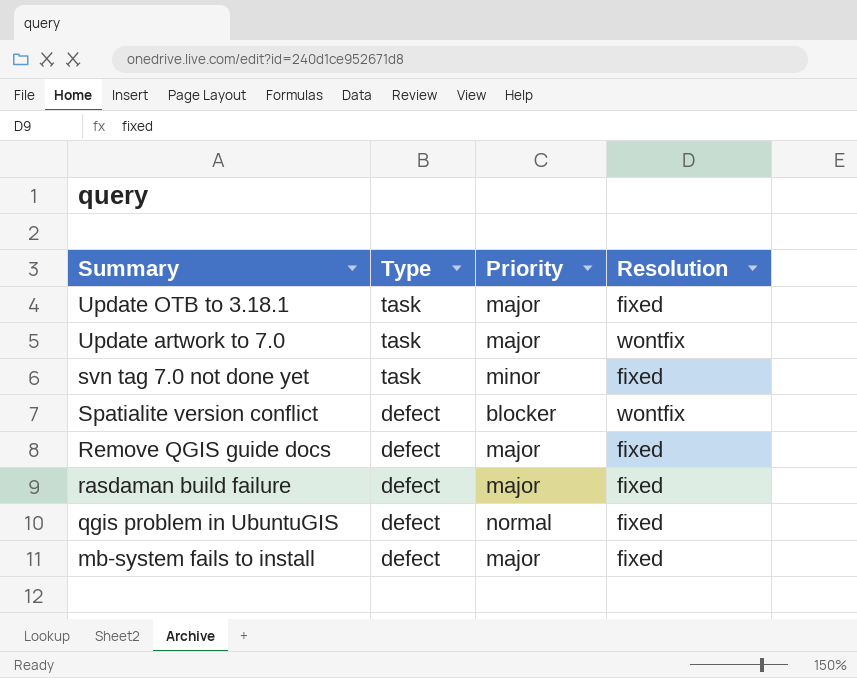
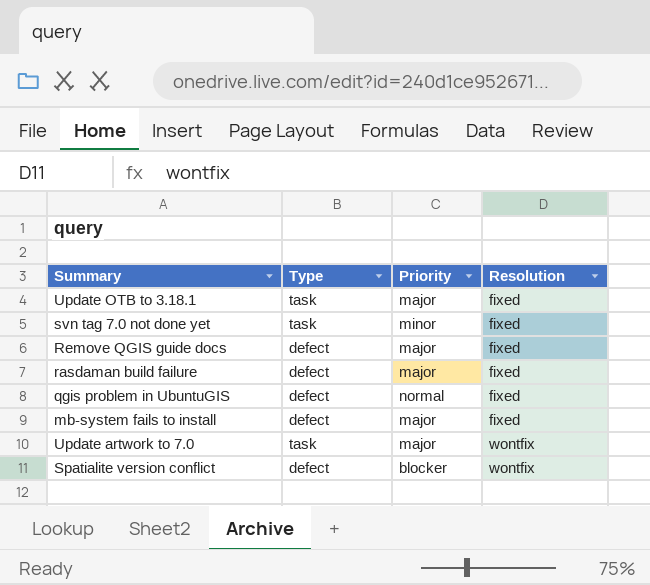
row order: Summary descending -> Resolution ascending

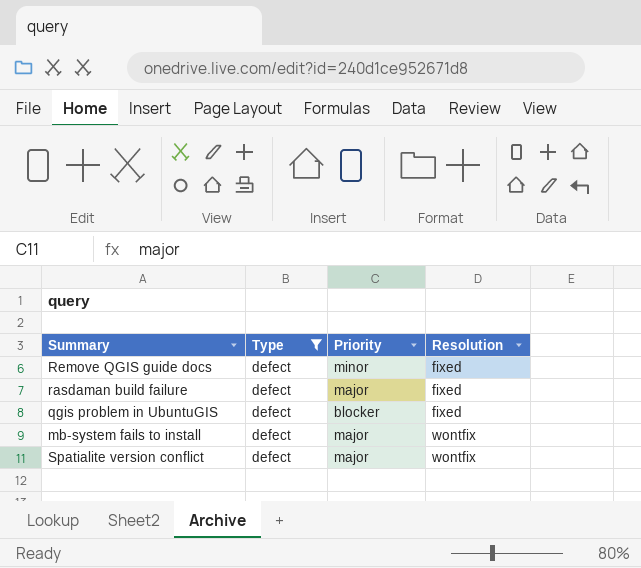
filter: none -> Type = defect
Remove QGIS guide docs | Priority: major -> minor
qgis problem in UbuntuGIS | Priority: normal -> blocker
mb-system fails to install | Resolution: fixed -> wontfix
Spatialite version conflict | Priority: blocker -> major

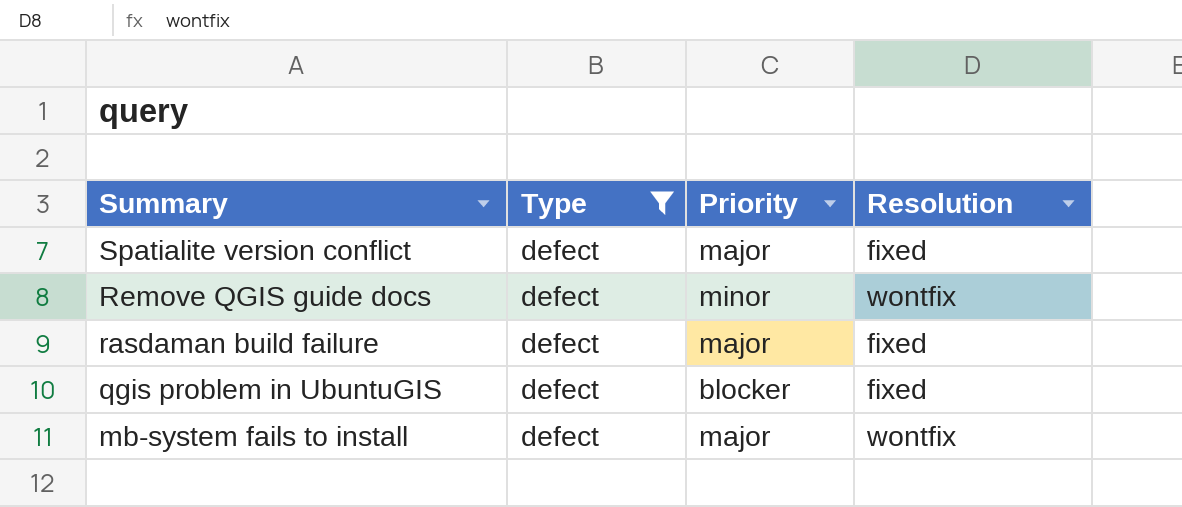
row order: Resolution ascending -> Summary descending
Spatialite version conflict | Resolution: wontfix -> fixed
Remove QGIS guide docs | Resolution: fixed -> wontfix

